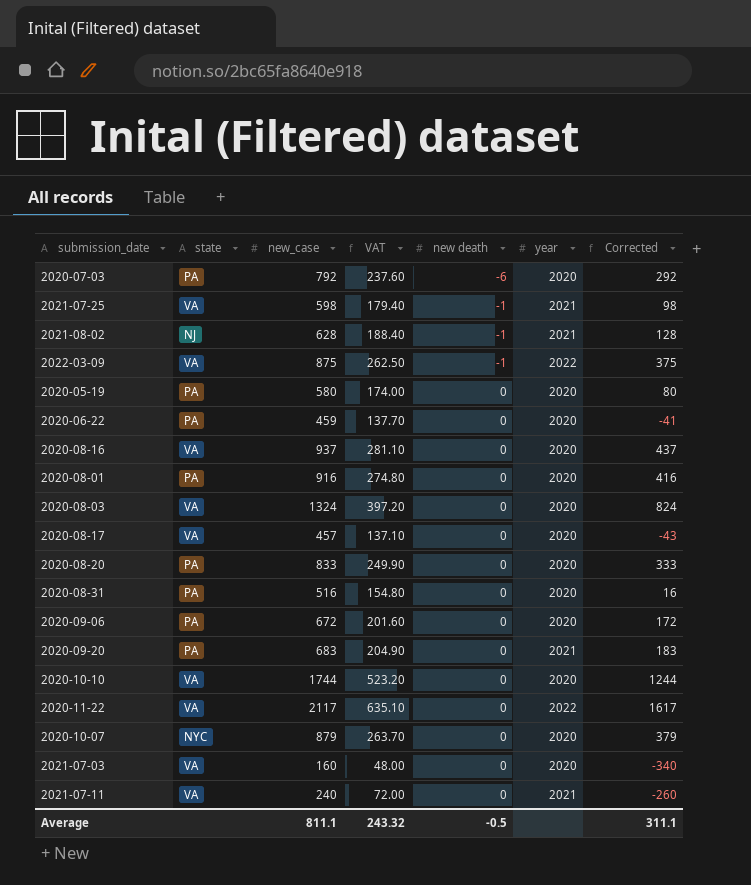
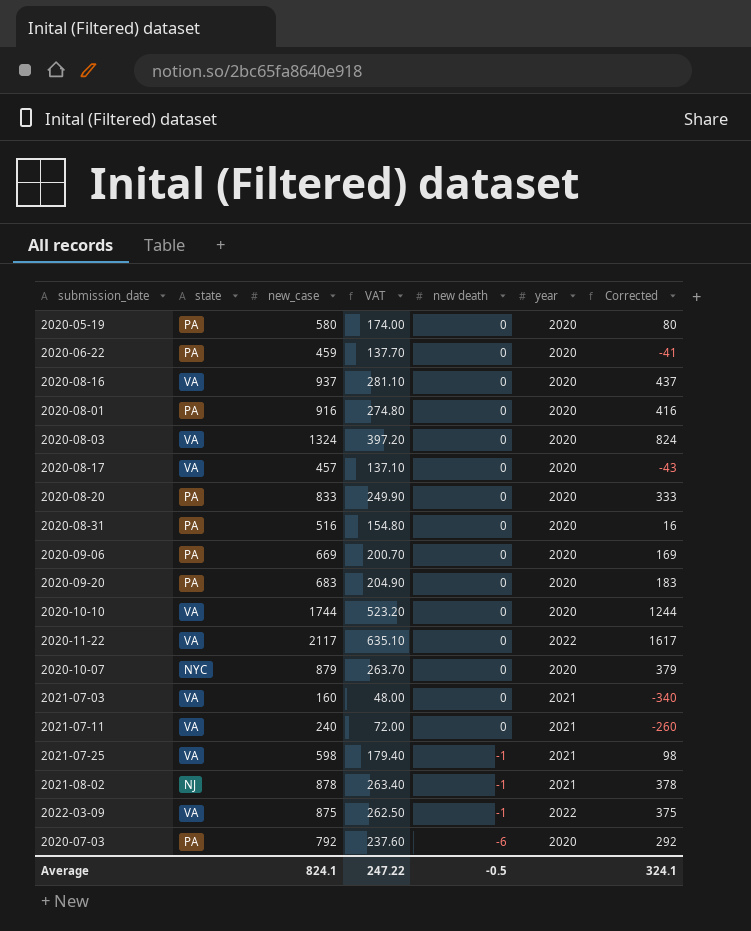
row order: new death ascending -> new death descending
2020-09-06 | new_case: 672 -> 669
2020-09-06 | VAT: 201.60 -> 200.70
2020-09-06 | Corrected: 172 -> 169
2020-09-20 | year: 2021 -> 2020
2021-07-03 | year: 2020 -> 2021
2021-08-02 | new_case: 628 -> 878
2021-08-02 | VAT: 188.40 -> 263.40
2021-08-02 | Corrected: 128 -> 378
Average | new_case: 811.1 -> 824.1
Average | VAT: 243.32 -> 247.22
Average | Corrected: 311.1 -> 324.1

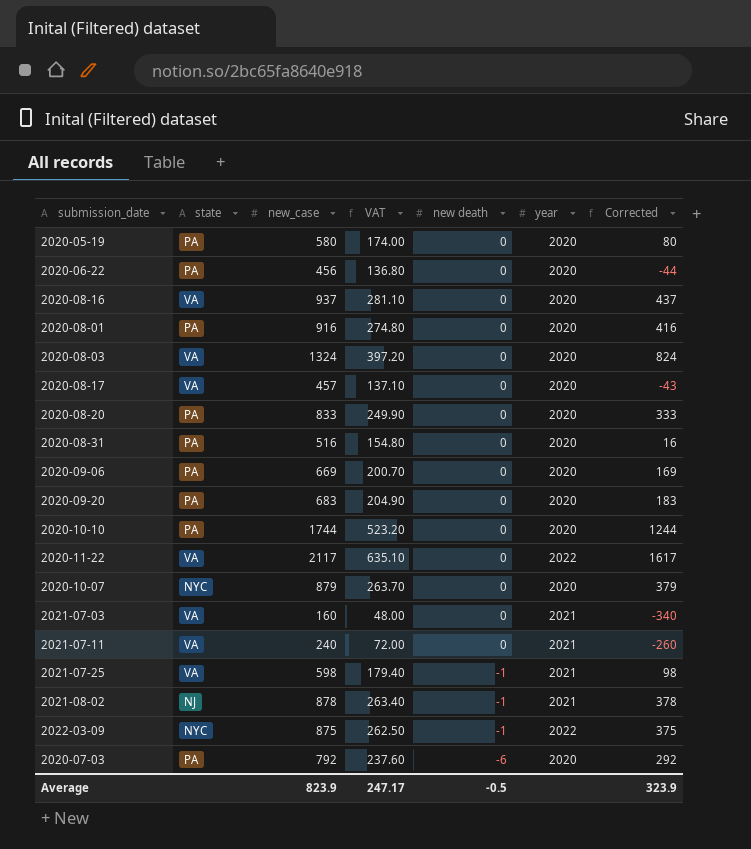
2020-06-22 | new_case: 459 -> 456
2020-06-22 | VAT: 137.70 -> 136.80
2020-06-22 | Corrected: -41 -> -44
2020-10-10 | state: VA -> PA
2022-03-09 | state: VA -> NYC
Average | new_case: 824.1 -> 823.9
Average | VAT: 247.22 -> 247.17
Average | Corrected: 324.1 -> 323.9

